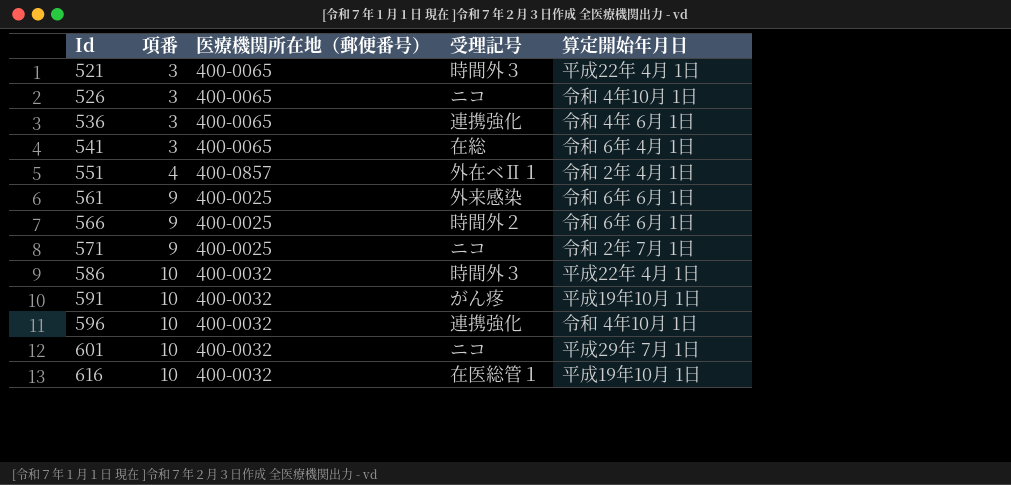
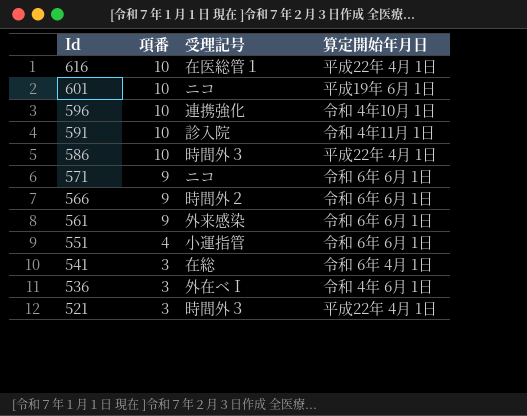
row order: Id ascending -> Id descending
column 医療機関所在地（郵便番号） | position: 3 -> none
row 526: 3 | 400-0065 | ニコ | 令和 4年10月 1日 -> none
616 | 算定開始年月日: 平成19年10月 1日 -> 平成22年 4月 1日
601 | 算定開始年月日: 平成29年 7月 1日 -> 平成19年 6月 1日
591 | 受理記号: がん疼 -> 診入院
591 | 算定開始年月日: 平成19年10月 1日 -> 令和 4年11月 1日
571 | 算定開始年月日: 令和 2年 7月 1日 -> 令和 6年 6月 1日
551 | 受理記号: 外在ベⅡ１ -> 小運指管
551 | 算定開始年月日: 令和 2年 4月 1日 -> 令和 6年 6月 1日
536 | 受理記号: 連携強化 -> 外在ベⅠ

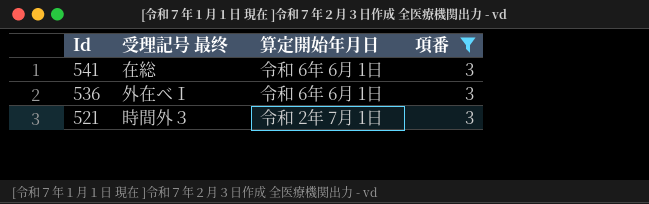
filter: none -> 項番 = 3
column name: 受理記号 -> 受理記号 最终
column 項番 | position: 2 -> 4
541 | 算定開始年月日: 令和 6年 4月 1日 -> 令和 6年 6月 1日
536 | 算定開始年月日: 令和 4年 6月 1日 -> 令和 6年 6月 1日
521 | 算定開始年月日: 平成22年 4月 1日 -> 令和 2年 7月 1日

